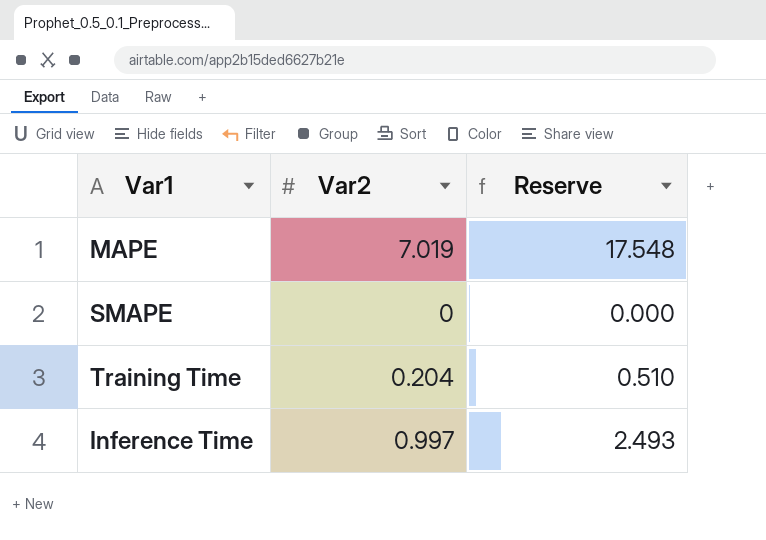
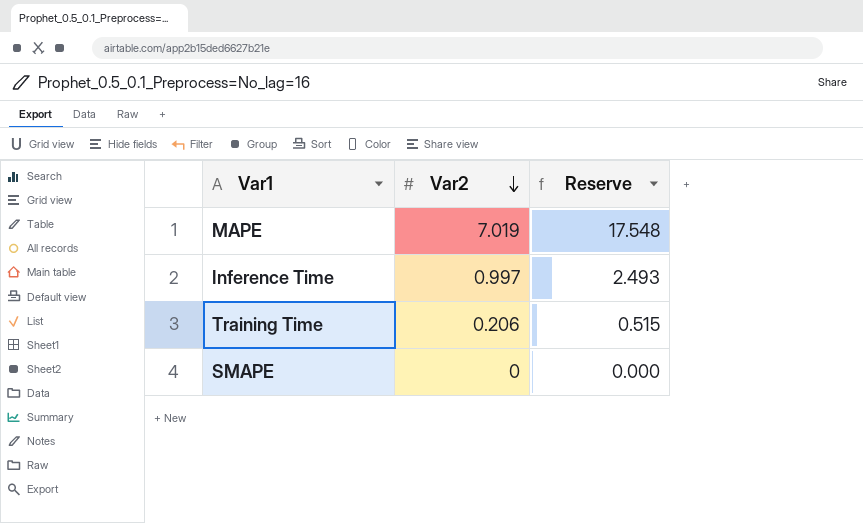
row order: none -> Var2 descending
Training Time | Var2: 0.204 -> 0.206
Training Time | Reserve: 0.510 -> 0.515

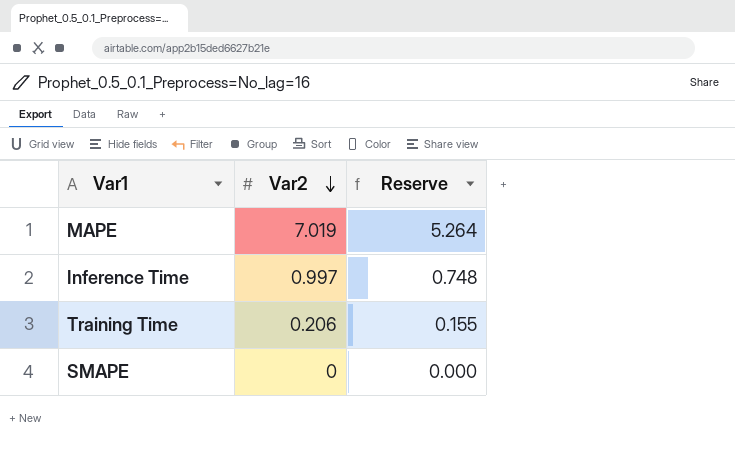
column Reserve | formula: [Var2] * 2.5 -> [Var2] * 0.75

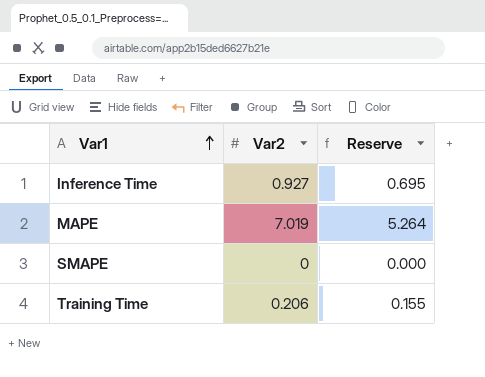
row order: Var2 descending -> Var1 ascending
Inference Time | Var2: 0.997 -> 0.927
Inference Time | Reserve: 0.748 -> 0.695

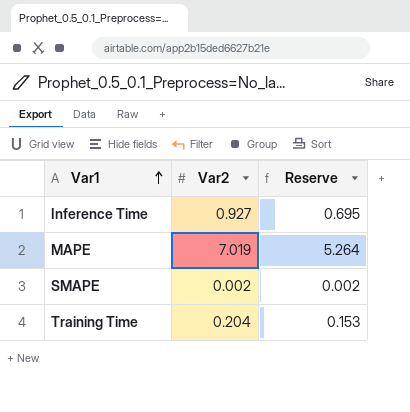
SMAPE | Var2: 0 -> 0.002
SMAPE | Reserve: 0.000 -> 0.002
Training Time | Var2: 0.206 -> 0.204
Training Time | Reserve: 0.155 -> 0.153

